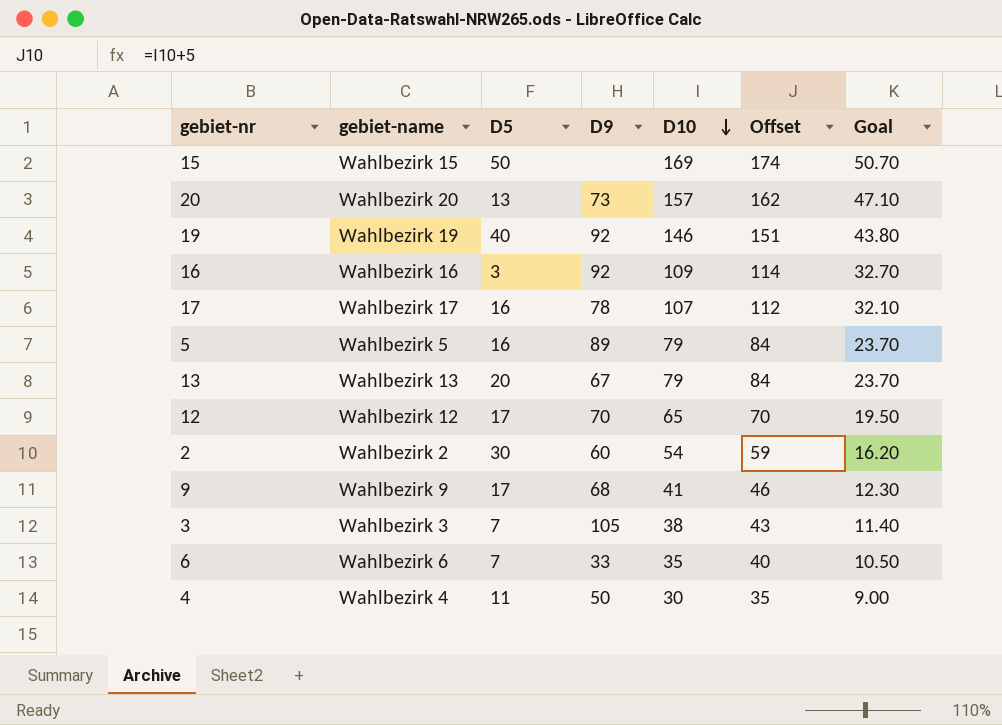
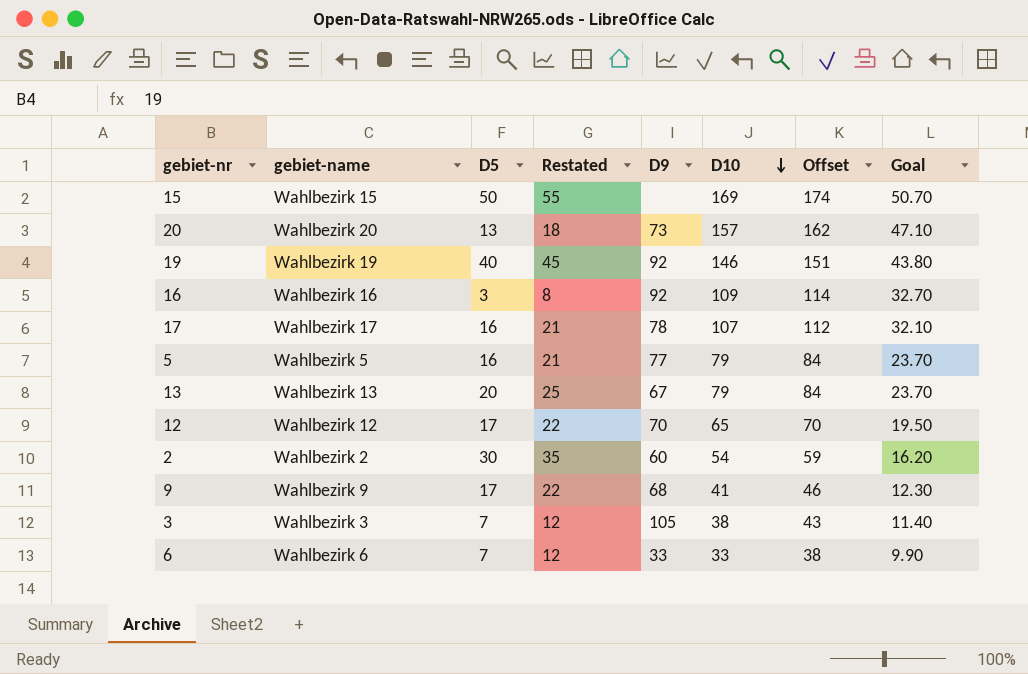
column Restated | formula: none -> [D5] + 5
row 4: Wahlbezirk 4 | 11 | 50 | 30 | 35 | 9.00 -> none
5 | D9: 89 -> 77
6 | D10: 35 -> 33
6 | Offset: 40 -> 38
6 | Goal: 10.50 -> 9.90

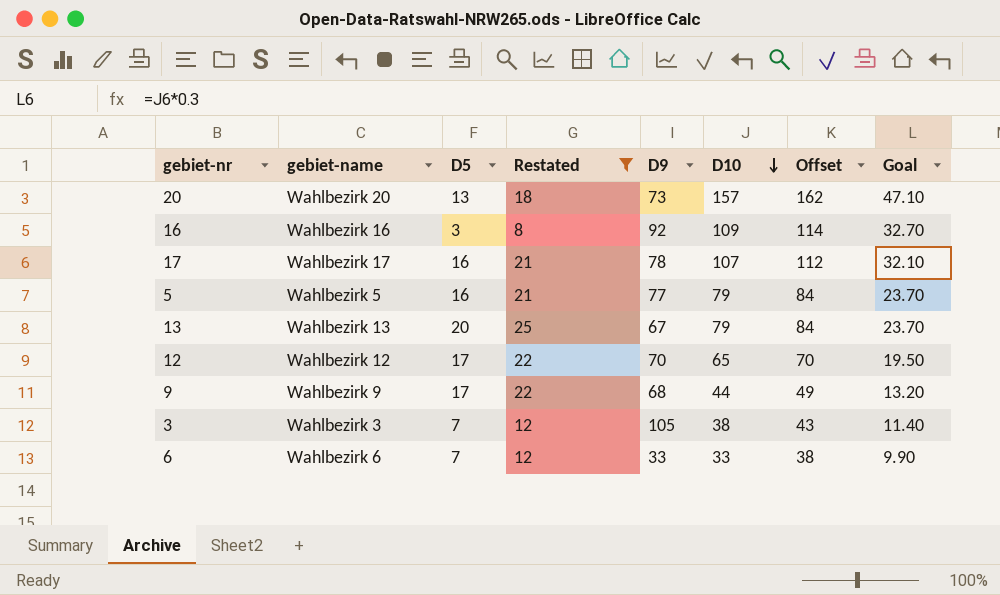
filter: none -> Restated <= 25
9 | D10: 41 -> 44
9 | Offset: 46 -> 49
9 | Goal: 12.30 -> 13.20

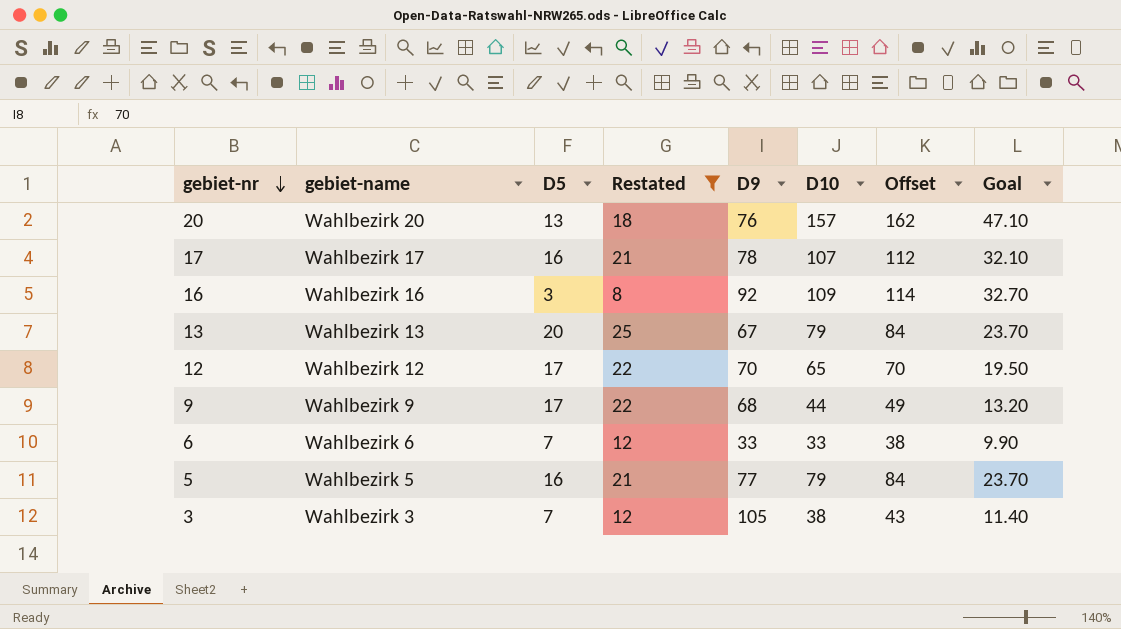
row order: D10 descending -> gebiet-nr descending
20 | D9: 73 -> 76

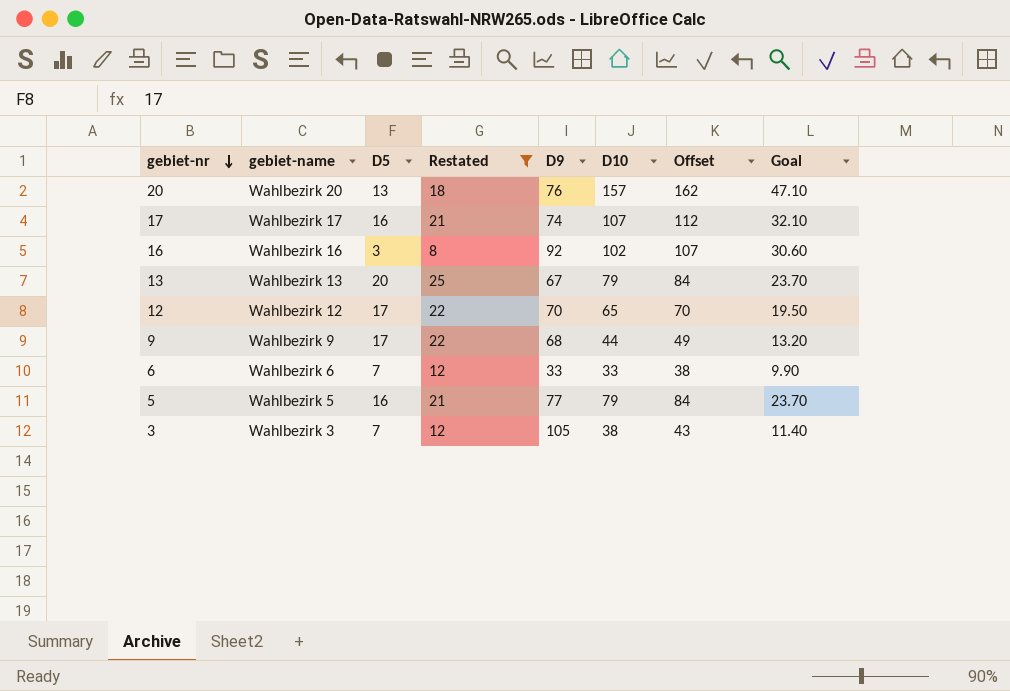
17 | D9: 78 -> 74
16 | D10: 109 -> 102
16 | Offset: 114 -> 107
16 | Goal: 32.70 -> 30.60

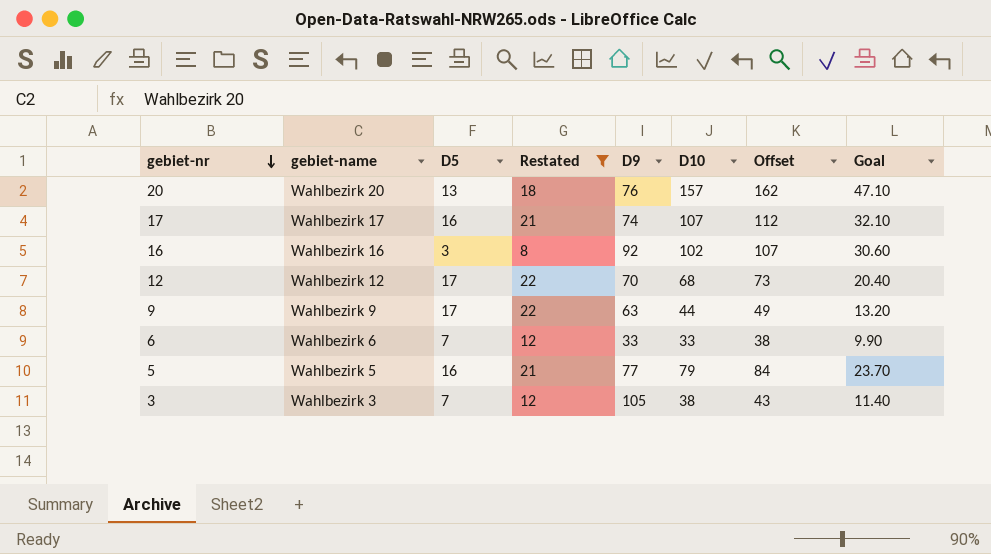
row 13: Wahlbezirk 13 | 20 | 25 | 67 | 79 | 84 | 23.70 -> none
12 | D10: 65 -> 68
12 | Offset: 70 -> 73
12 | Goal: 19.50 -> 20.40
9 | D9: 68 -> 63

